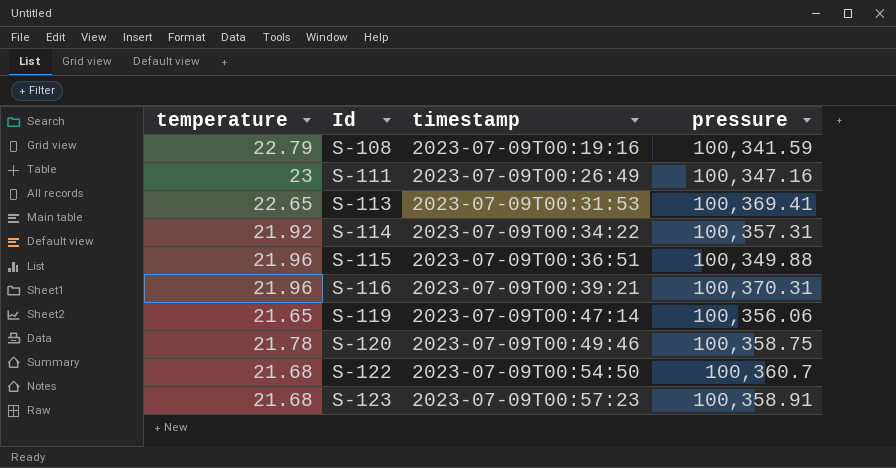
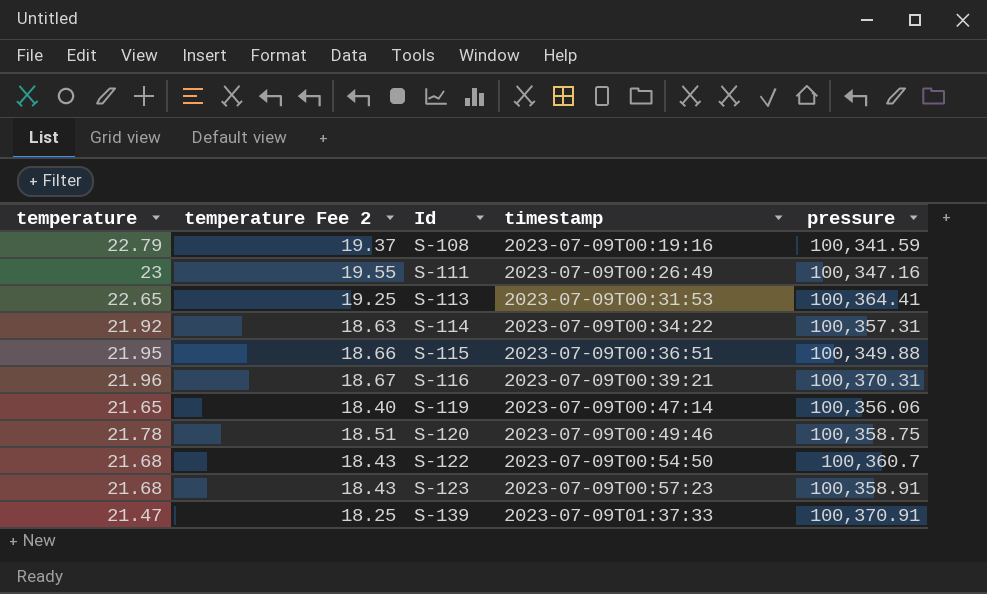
column temperature Fee 2 | formula: none -> [temperature] * 0.85
S-113 | pressure: 100,369.41 -> 100,364.41
S-115 | temperature: 21.96 -> 21.95
row S-139: none -> 21.47 | 18.25 | 2023-07-09T01:37:33 | 100,370.91

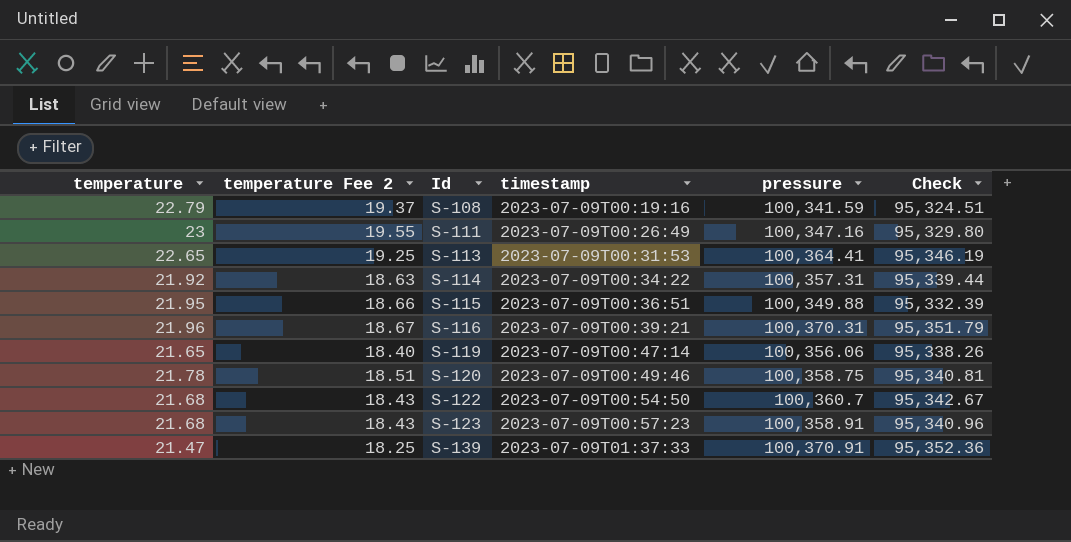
column Check | formula: none -> [pressure] * 0.95

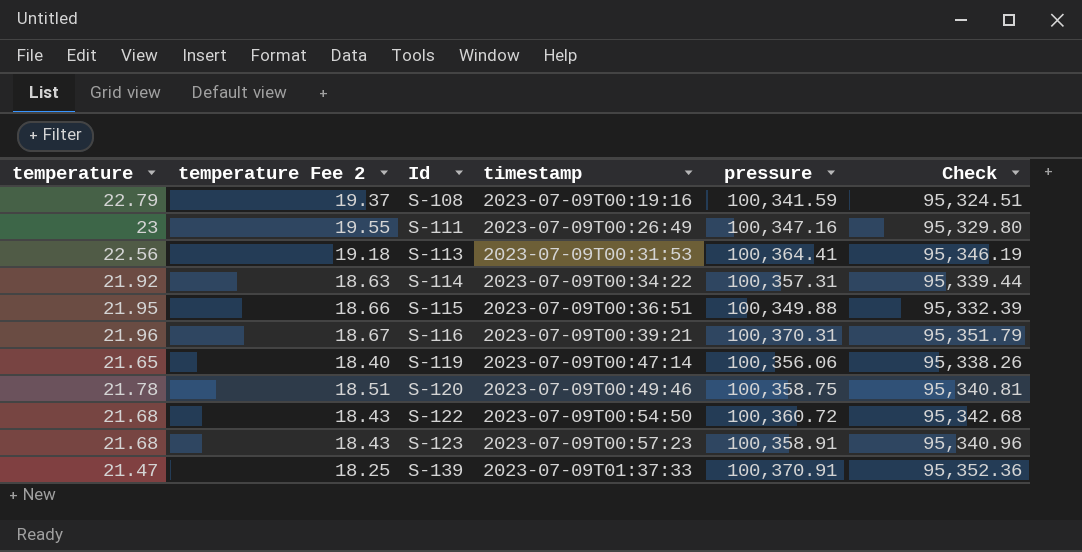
S-113 | temperature: 22.65 -> 22.56
S-113 | temperature Fee 2: 19.25 -> 19.18
S-122 | pressure: 100,360.7 -> 100,360.72
S-122 | Check: 95,342.67 -> 95,342.68

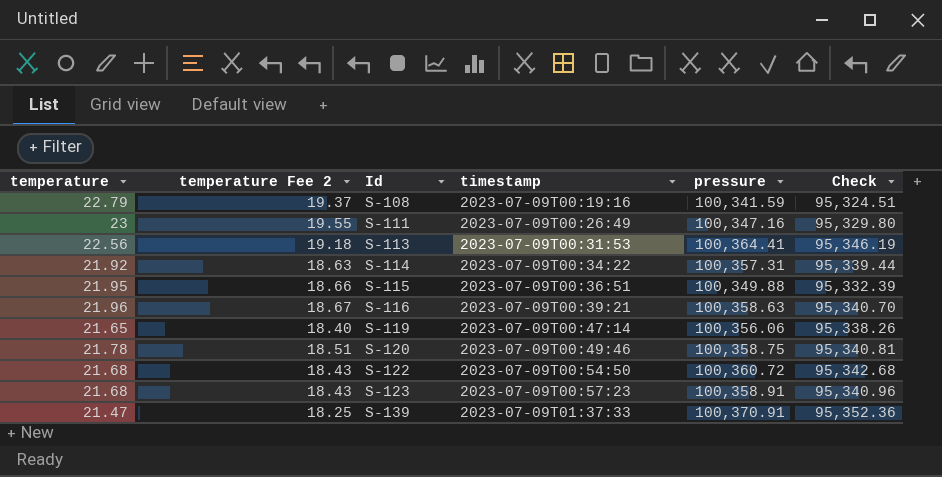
S-116 | pressure: 100,370.31 -> 100,358.63
S-116 | Check: 95,351.79 -> 95,340.70

